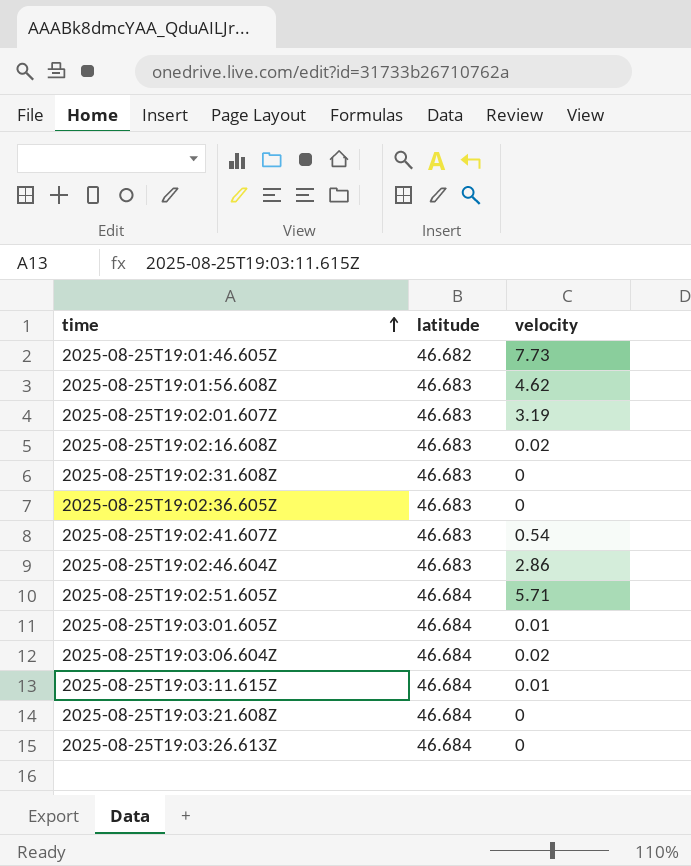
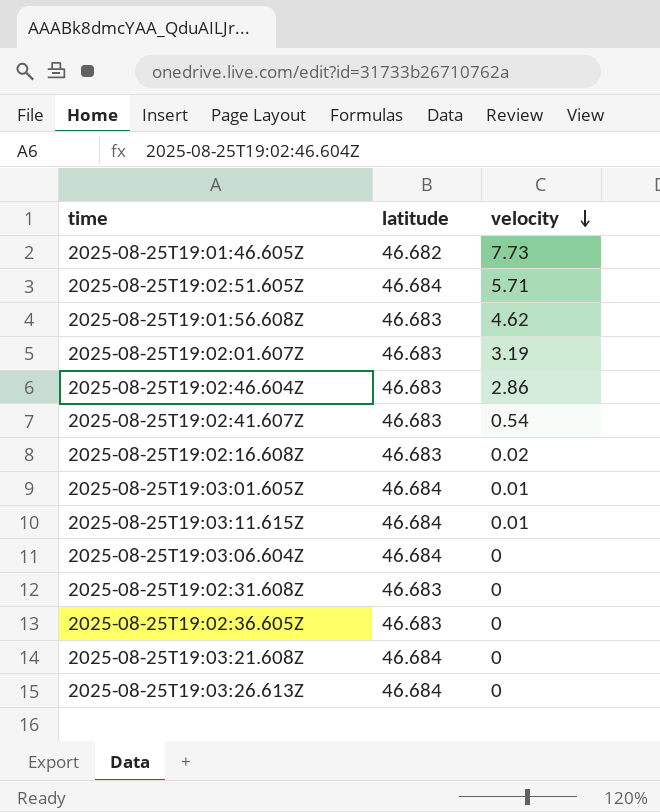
row order: time ascending -> velocity descending
2025-08-25T19:03:06.604Z | velocity: 0.02 -> 0

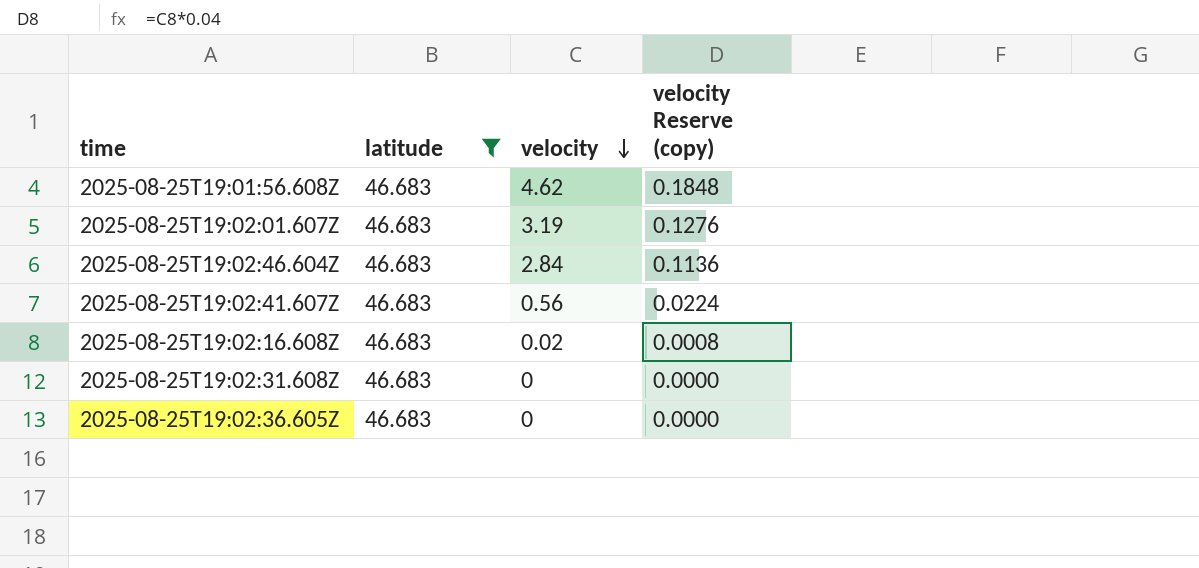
filter: none -> latitude = 46.683
column velocity Reserve (copy) | formula: none -> [velocity] * 0.04
2025-08-25T19:02:46.604Z | velocity: 2.86 -> 2.84
2025-08-25T19:02:41.607Z | velocity: 0.54 -> 0.56

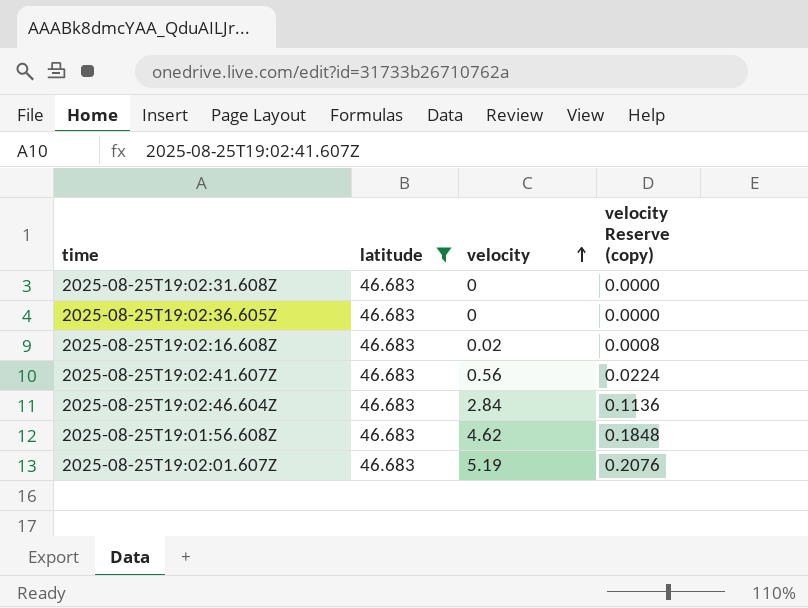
row order: velocity descending -> velocity ascending
2025-08-25T19:02:01.607Z | velocity: 3.19 -> 5.19
2025-08-25T19:02:01.607Z | velocity Reserve (copy): 0.1276 -> 0.2076

